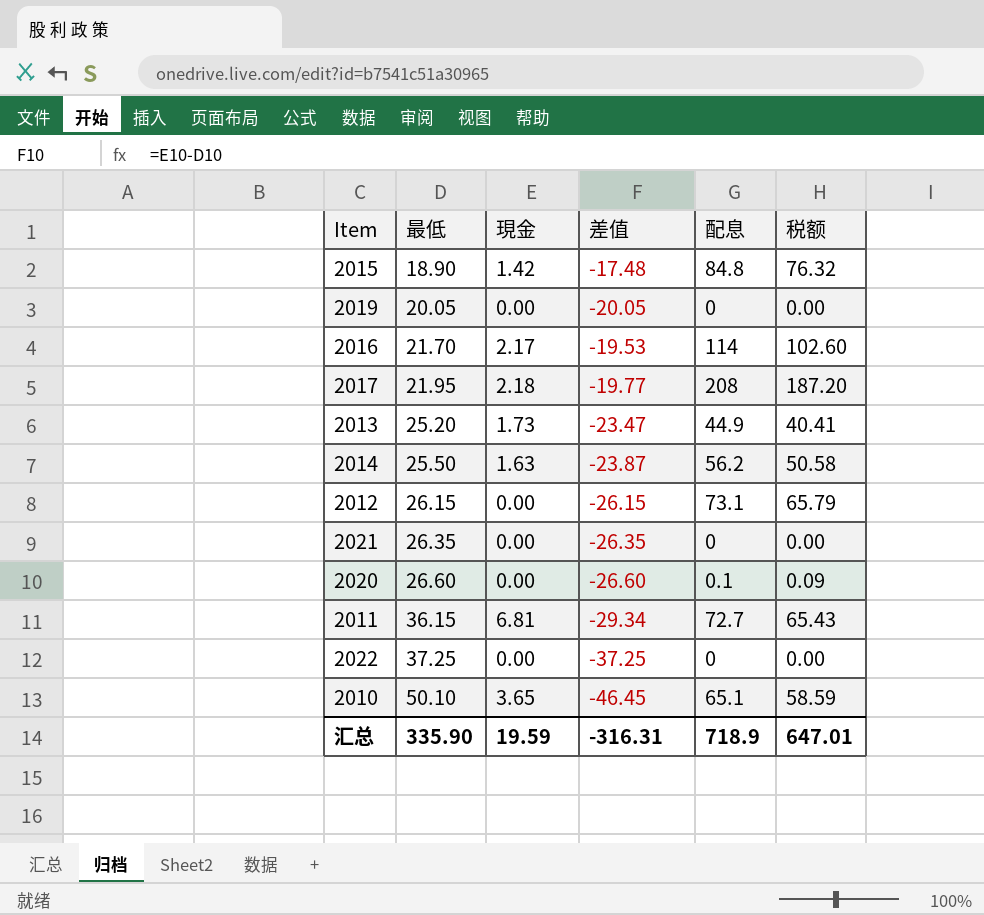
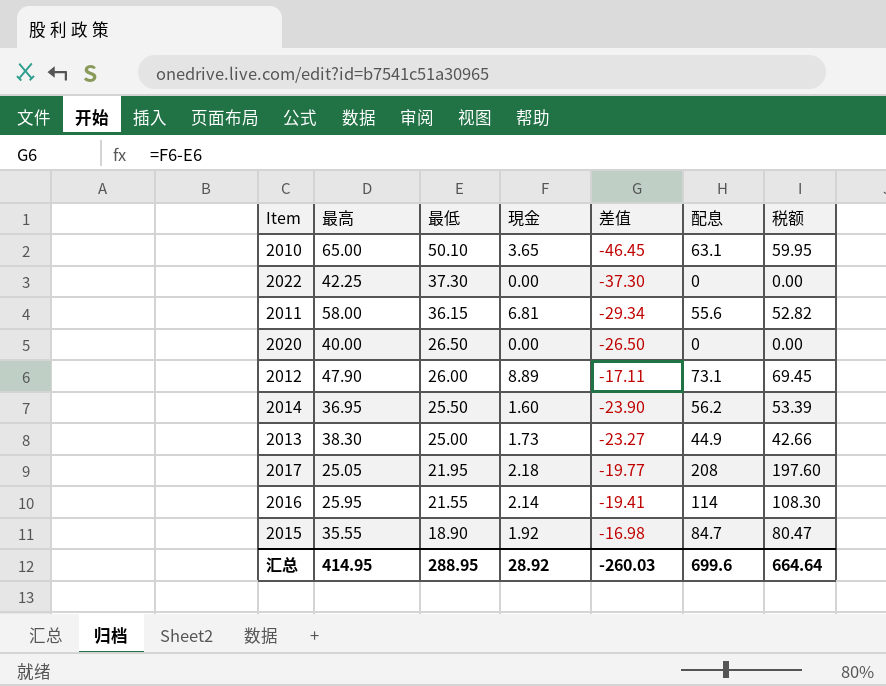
row order: 最低 ascending -> 最低 descending
column 最高 | position: none -> 2
column 税额 | formula: [配息] * 0.9 -> [配息] * 0.95
row 2019: 20.05 | 0.00 | -20.05 | 0 | 0.00 -> none
row 2021: 26.35 | 0.00 | -26.35 | 0 | 0.00 -> none
2010 | 配息: 65.1 -> 63.1
2022 | 最低: 37.25 -> 37.30
2022 | 差值: -37.25 -> -37.30
2011 | 配息: 72.7 -> 55.6
2020 | 最低: 26.60 -> 26.50
2020 | 差值: -26.60 -> -26.50
2020 | 配息: 0.1 -> 0
2012 | 最低: 26.15 -> 26.00
2012 | 現金: 0.00 -> 8.89
2012 | 差值: -26.15 -> -17.11
2014 | 現金: 1.63 -> 1.60
2014 | 差值: -23.87 -> -23.90
2013 | 最低: 25.20 -> 25.00
2013 | 差值: -23.47 -> -23.27
2016 | 最低: 21.70 -> 21.55
2016 | 現金: 2.17 -> 2.14
2016 | 差值: -19.53 -> -19.41
2015 | 現金: 1.42 -> 1.92
2015 | 差值: -17.48 -> -16.98
2015 | 配息: 84.8 -> 84.7
汇总 | 最低: 335.90 -> 288.95
汇总 | 現金: 19.59 -> 28.92
汇总 | 差值: -316.31 -> -260.03
汇总 | 配息: 718.9 -> 699.6
汇总 | 税额: 647.01 -> 664.64

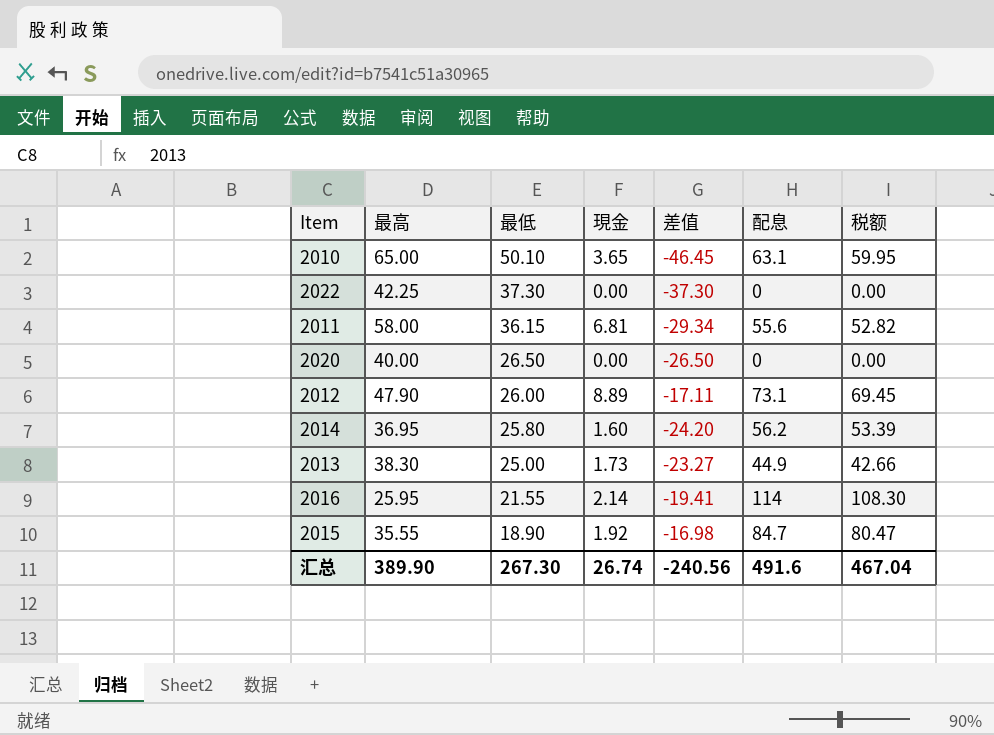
row 2017: 25.05 | 21.95 | 2.18 | -19.77 | 208 | 197.60 -> none
2014 | 最低: 25.50 -> 25.80
2014 | 差值: -23.90 -> -24.20
汇总 | 最高: 414.95 -> 389.90
汇总 | 最低: 288.95 -> 267.30
汇总 | 現金: 28.92 -> 26.74
汇总 | 差值: -260.03 -> -240.56
汇总 | 配息: 699.6 -> 491.6
汇总 | 税额: 664.64 -> 467.04

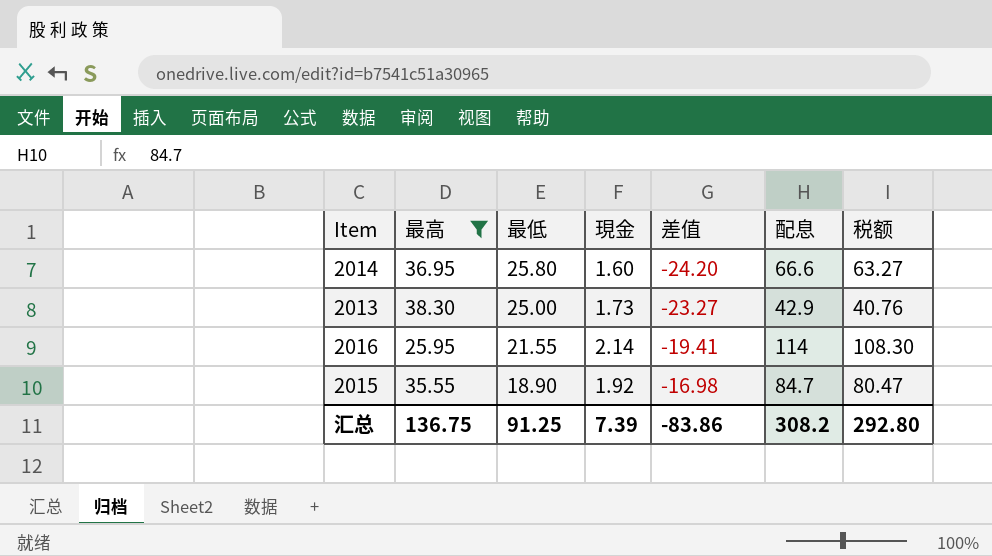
filter: none -> 最高 <= 38.30
2014 | 配息: 56.2 -> 66.6
2014 | 税额: 53.39 -> 63.27
2013 | 配息: 44.9 -> 42.9
2013 | 税额: 42.66 -> 40.76
汇总 | 最高: 389.90 -> 136.75
汇总 | 最低: 267.30 -> 91.25
汇总 | 現金: 26.74 -> 7.39
汇总 | 差值: -240.56 -> -83.86
汇总 | 配息: 491.6 -> 308.2
汇总 | 税额: 467.04 -> 292.80

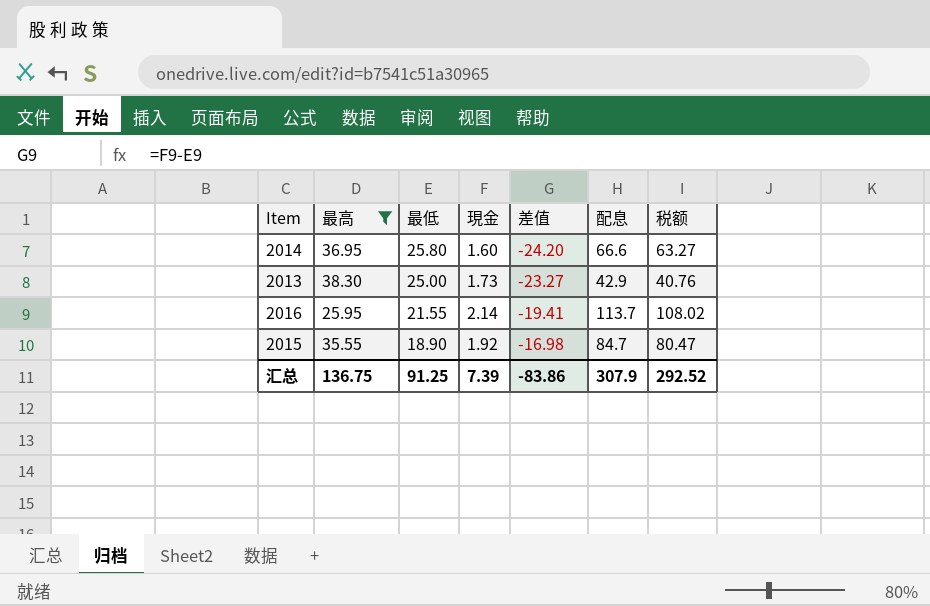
2016 | 配息: 114 -> 113.7
2016 | 税额: 108.30 -> 108.02
汇总 | 配息: 308.2 -> 307.9
汇总 | 税额: 292.80 -> 292.52

